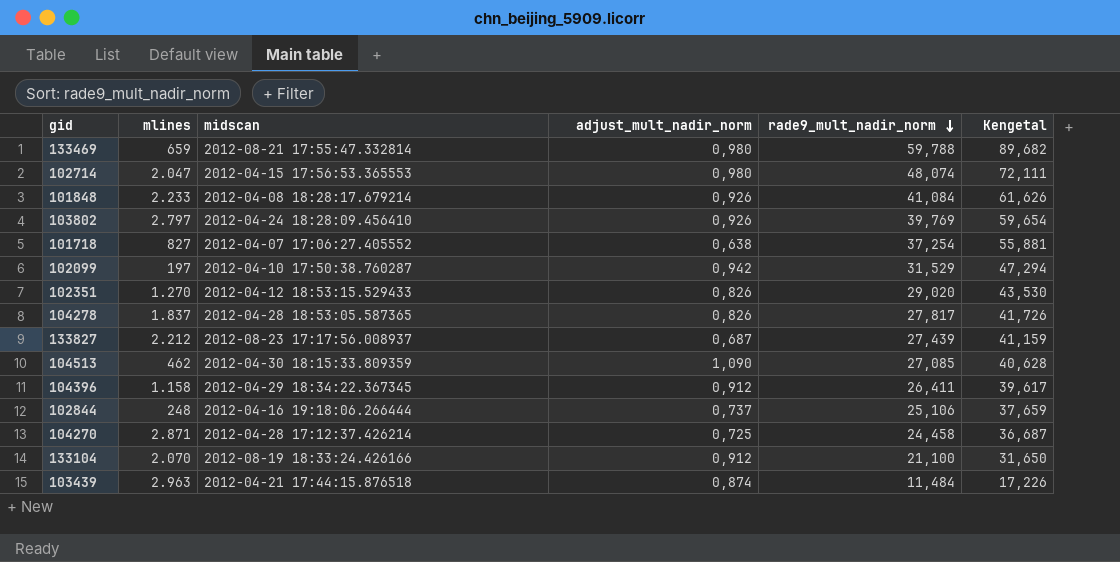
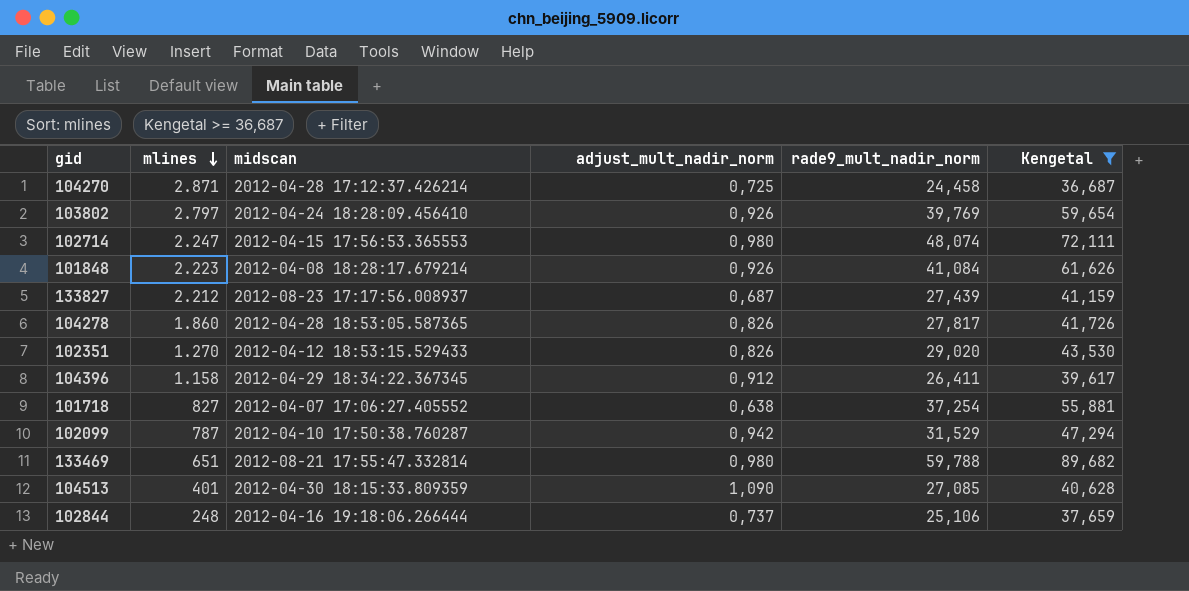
filter: none -> Kengetal >= 36,687
row order: rade9_mult_nadir_norm descending -> mlines descending
102714 | mlines: 2.047 -> 2.247
101848 | mlines: 2.233 -> 2.223
104278 | mlines: 1.837 -> 1.860
102099 | mlines: 197 -> 787
133469 | mlines: 659 -> 651
104513 | mlines: 462 -> 401

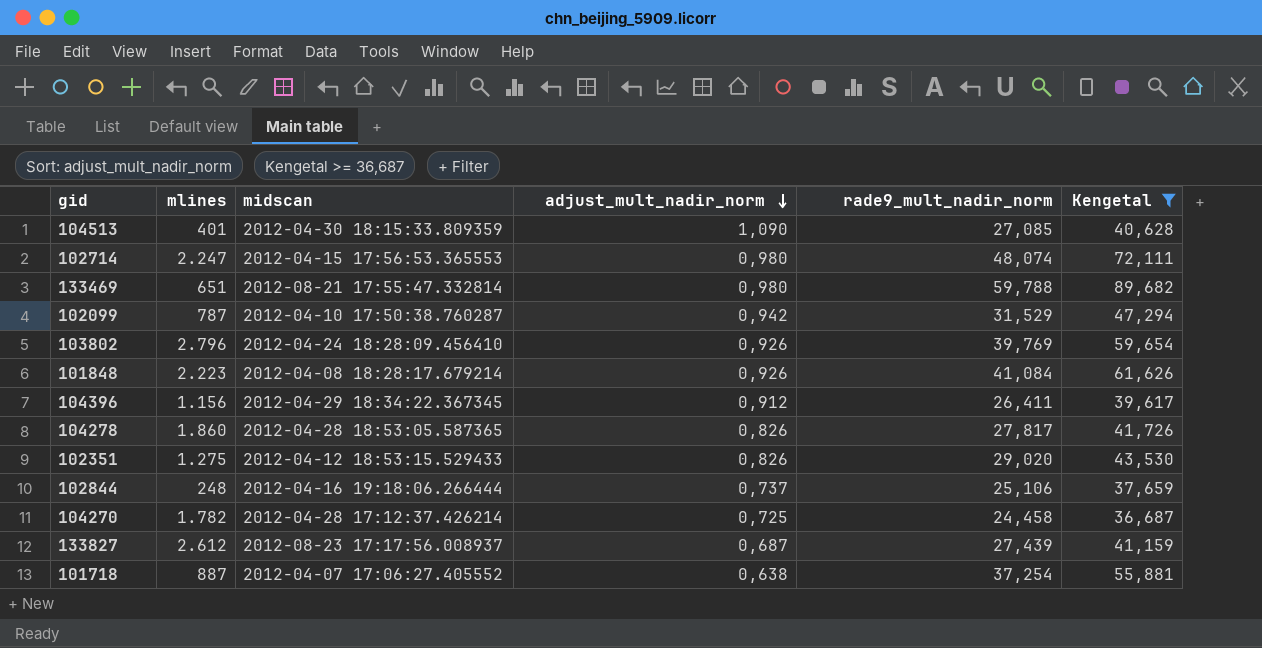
row order: mlines descending -> adjust_mult_nadir_norm descending
103802 | mlines: 2.797 -> 2.796
104396 | mlines: 1.158 -> 1.156
102351 | mlines: 1.270 -> 1.275
104270 | mlines: 2.871 -> 1.782
133827 | mlines: 2.212 -> 2.612
101718 | mlines: 827 -> 887

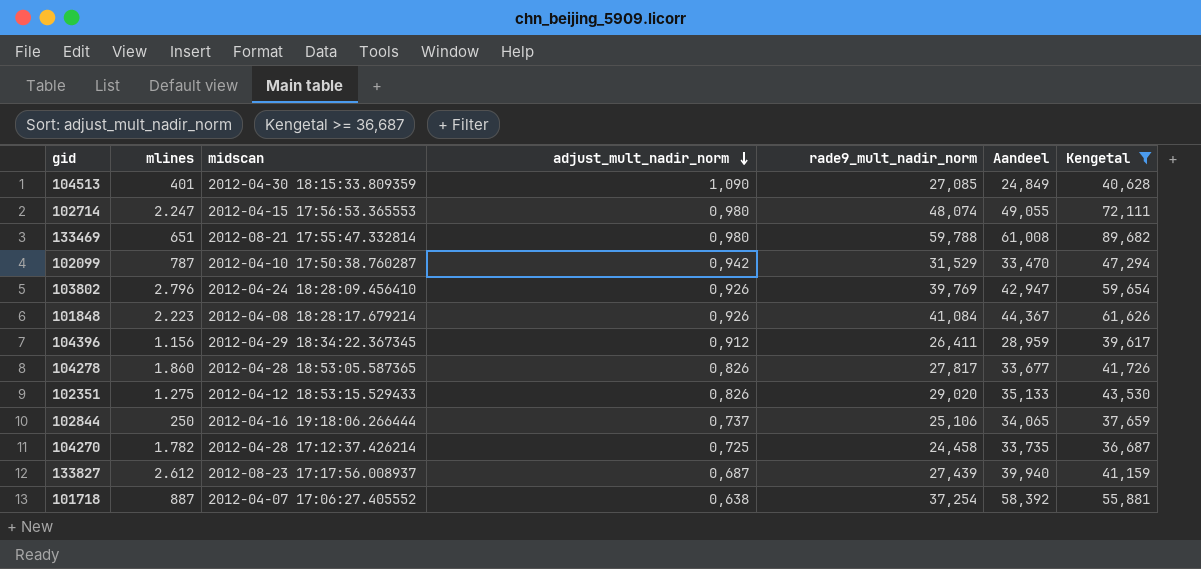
column Aandeel | formula: none -> [rade9_mult_nadir_norm] / [adjust_mult_nadir_norm]
102844 | mlines: 248 -> 250

